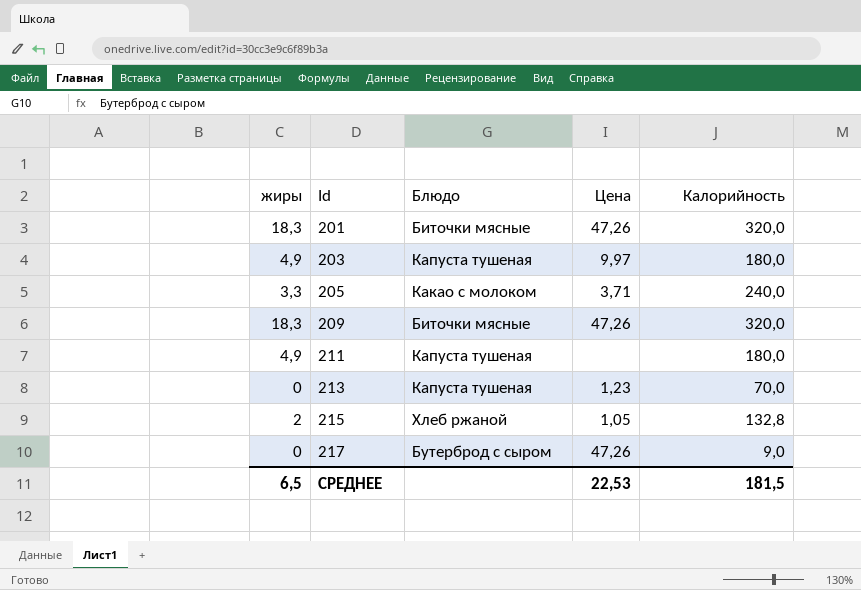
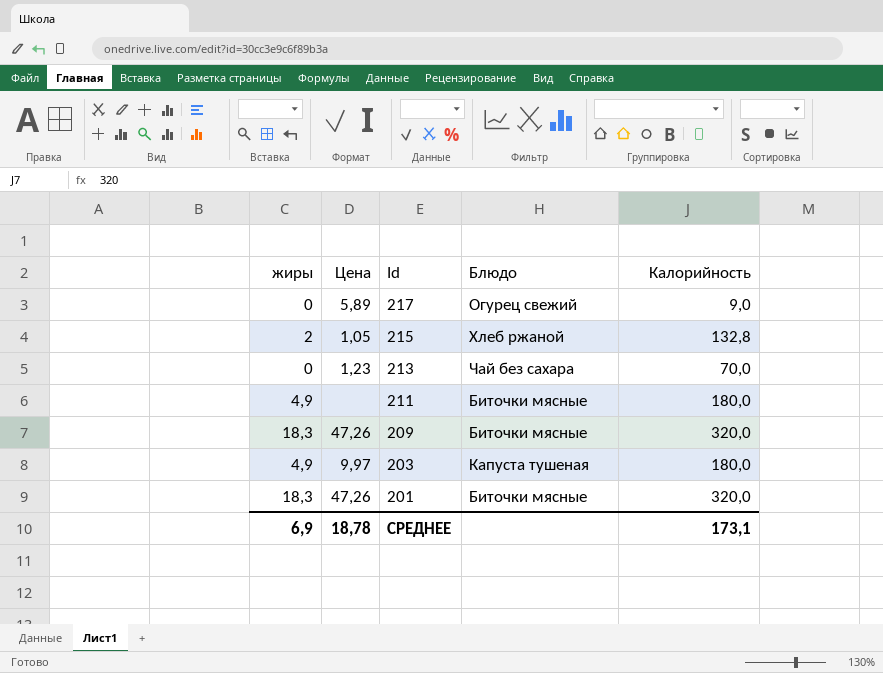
row order: Id ascending -> Id descending
column Цена | position: 4 -> 2
row 205: 3,3 | Какао с молоком | 3,71 | 240,0 -> none
217 | Цена: 47,26 -> 5,89
217 | Блюдо: Бутерброд с сыром -> Огурец свежий
213 | Блюдо: Капуста тушеная -> Чай без сахара
211 | Блюдо: Капуста тушеная -> Биточки мясные
СРЕДНЕЕ | жиры: 6,5 -> 6,9
СРЕДНЕЕ | Цена: 22,53 -> 18,78
СРЕДНЕЕ | Калорийность: 181,5 -> 173,1

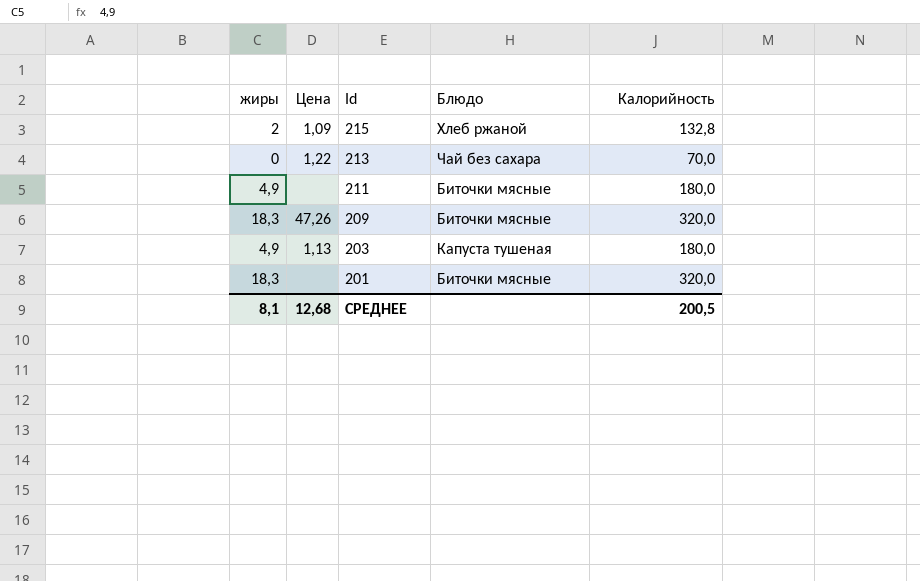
row 217: 0 | 5,89 | Огурец свежий | 9,0 -> none
215 | Цена: 1,05 -> 1,09
213 | Цена: 1,23 -> 1,22
203 | Цена: 9,97 -> 1,13
201 | Цена: 47,26 -> none
СРЕДНЕЕ | жиры: 6,9 -> 8,1
СРЕДНЕЕ | Цена: 18,78 -> 12,68
СРЕДНЕЕ | Калорийность: 173,1 -> 200,5

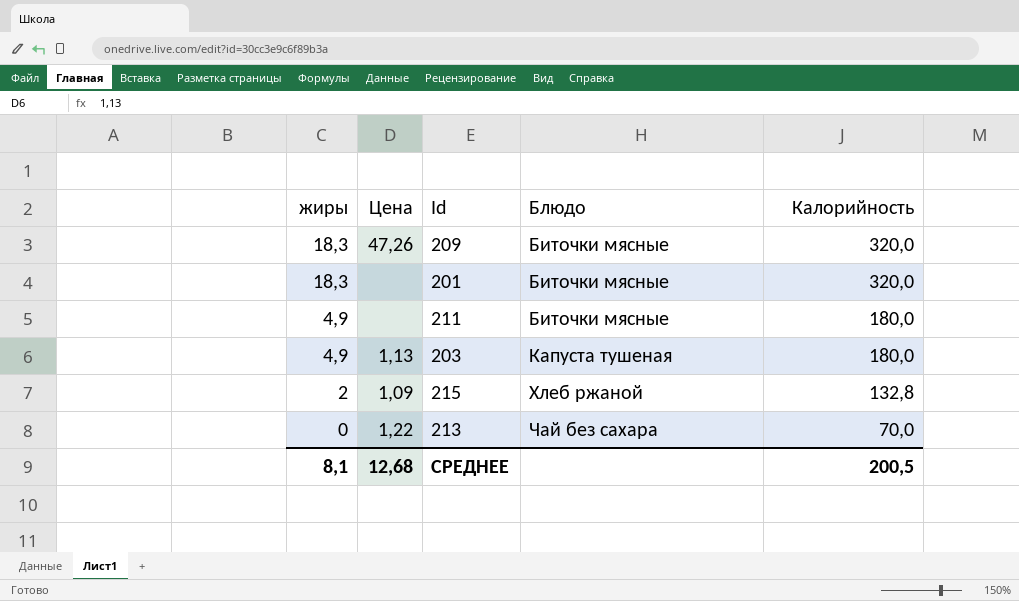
row order: Id descending -> жиры descending

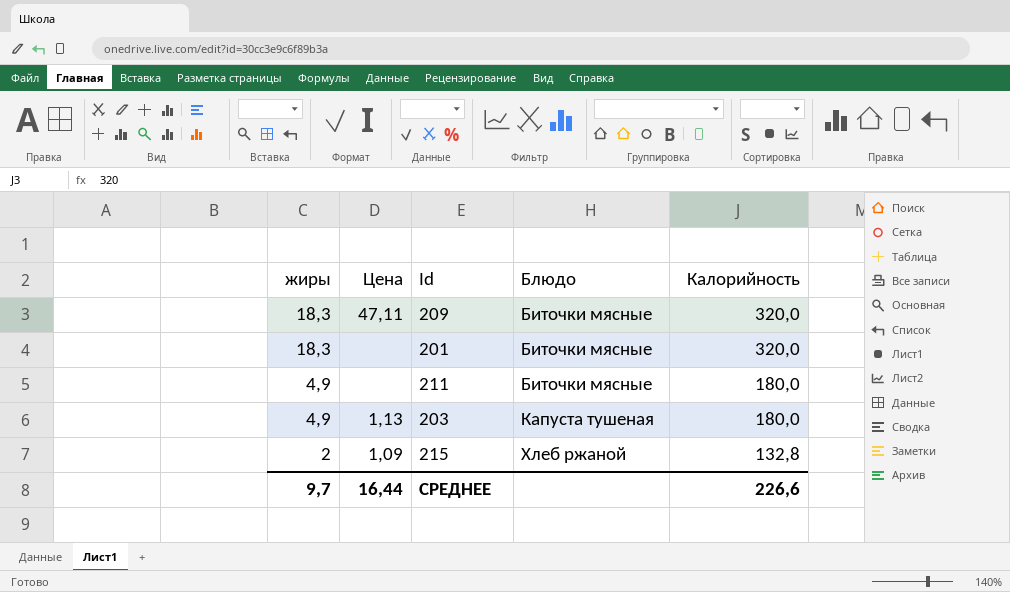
row 213: 0 | 1,22 | Чай без сахара | 70,0 -> none
209 | Цена: 47,26 -> 47,11
СРЕДНЕЕ | жиры: 8,1 -> 9,7
СРЕДНЕЕ | Цена: 12,68 -> 16,44
СРЕДНЕЕ | Калорийность: 200,5 -> 226,6

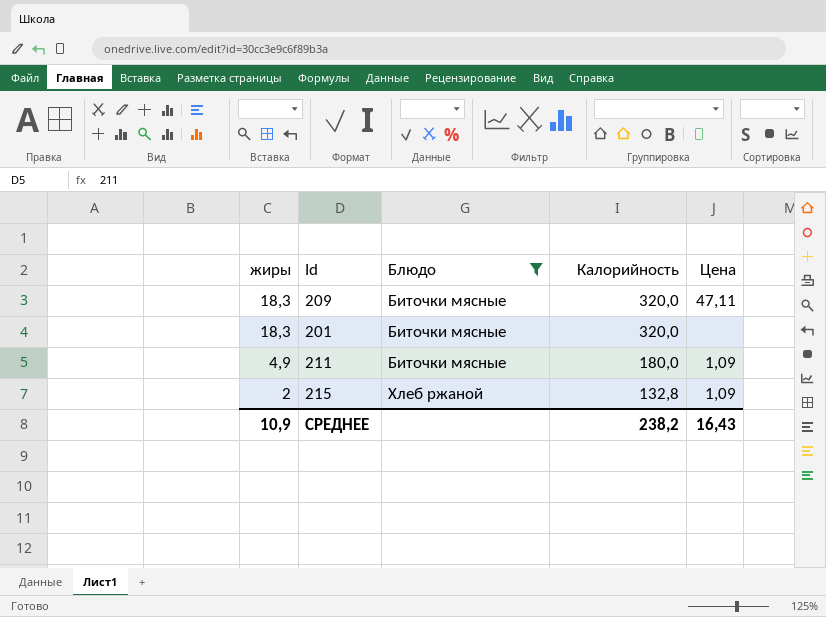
filter: none -> Блюдо != Капуста тушеная
column Цена | position: 2 -> 5
211 | Цена: none -> 1,09
СРЕДНЕЕ | жиры: 9,7 -> 10,9
СРЕДНЕЕ | Калорийность: 226,6 -> 238,2
СРЕДНЕЕ | Цена: 16,44 -> 16,43

